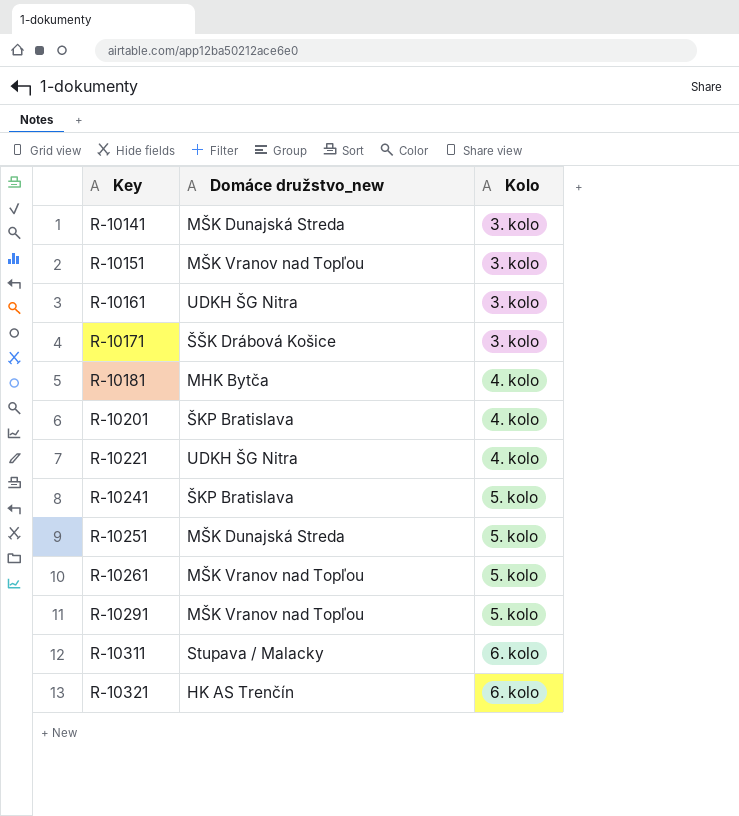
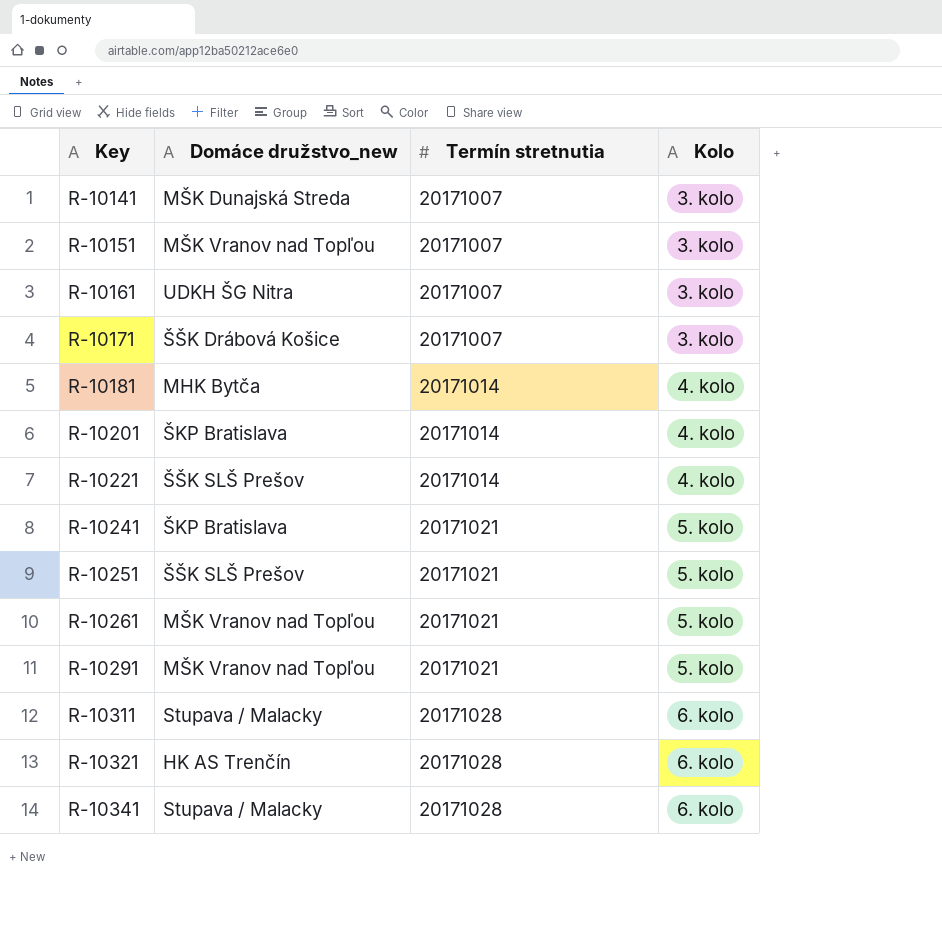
column Termín stretnutia | position: none -> 3
R-10221 | Domáce družstvo_new: UDKH ŠG Nitra -> ŠŠK SLŠ Prešov
R-10251 | Domáce družstvo_new: MŠK Dunajská Streda -> ŠŠK SLŠ Prešov
row R-10341: none -> Stupava / Malacky | 20171028 | 6. kolo

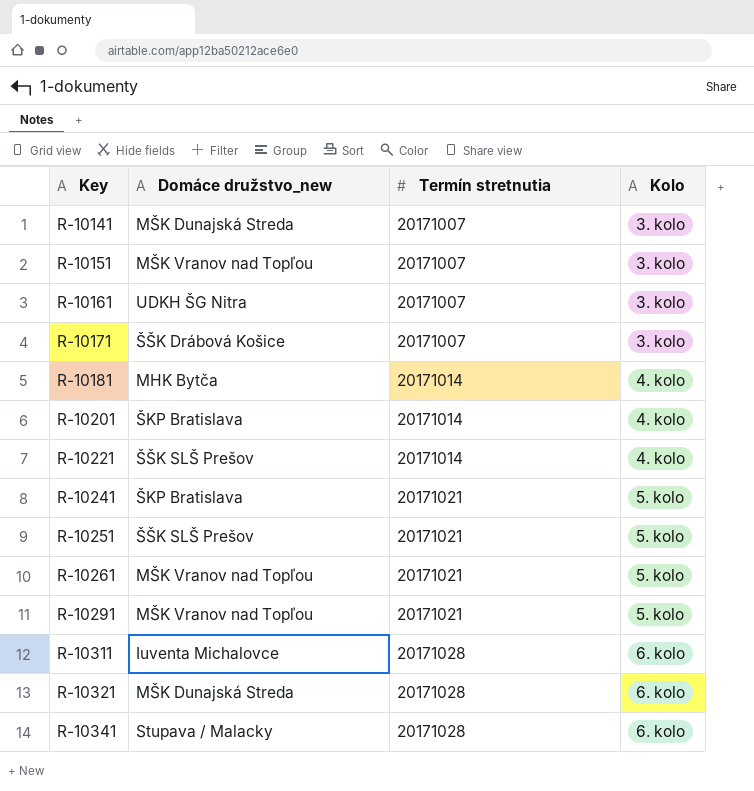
R-10311 | Domáce družstvo_new: Stupava / Malacky -> Iuventa Michalovce
R-10321 | Domáce družstvo_new: HK AS Trenčín -> MŠK Dunajská Streda

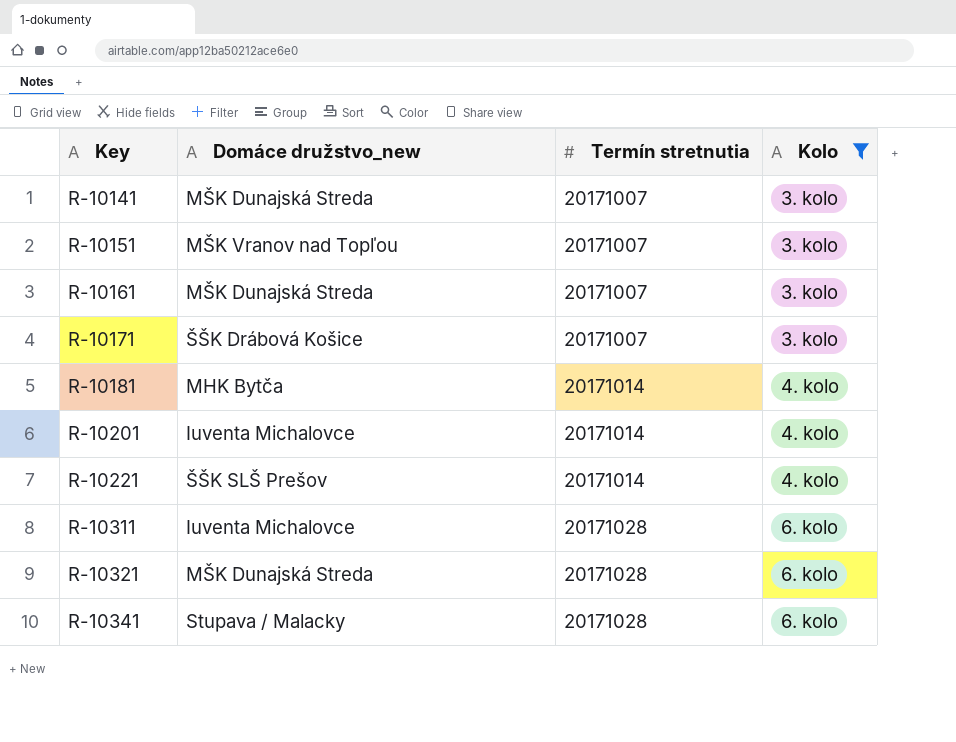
filter: none -> Kolo != 5. kolo
R-10161 | Domáce družstvo_new: UDKH ŠG Nitra -> MŠK Dunajská Streda
R-10201 | Domáce družstvo_new: ŠKP Bratislava -> Iuventa Michalovce

